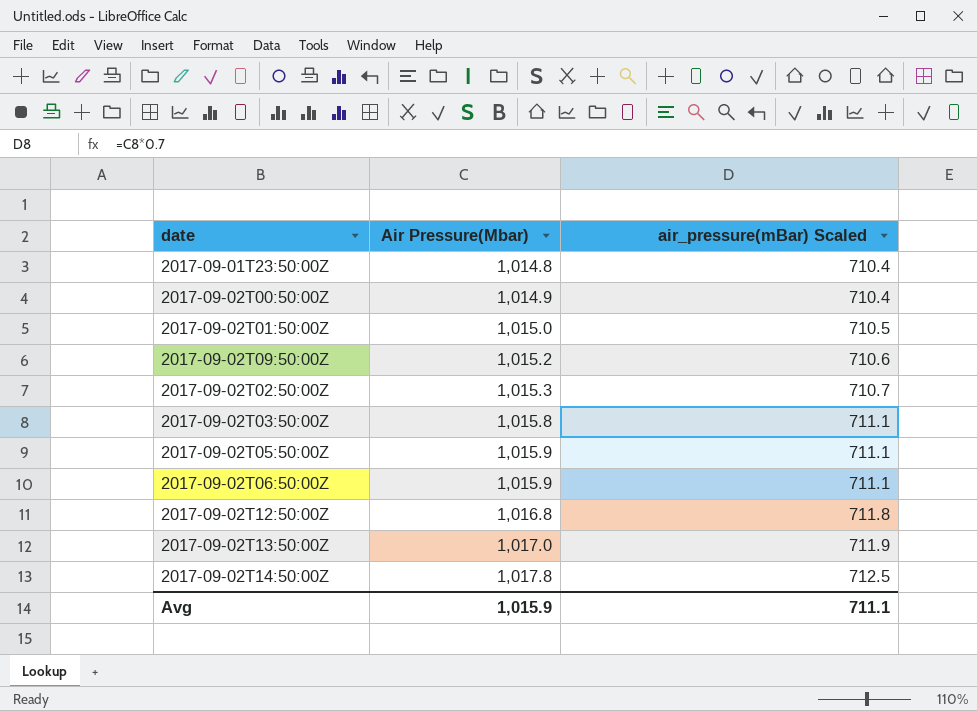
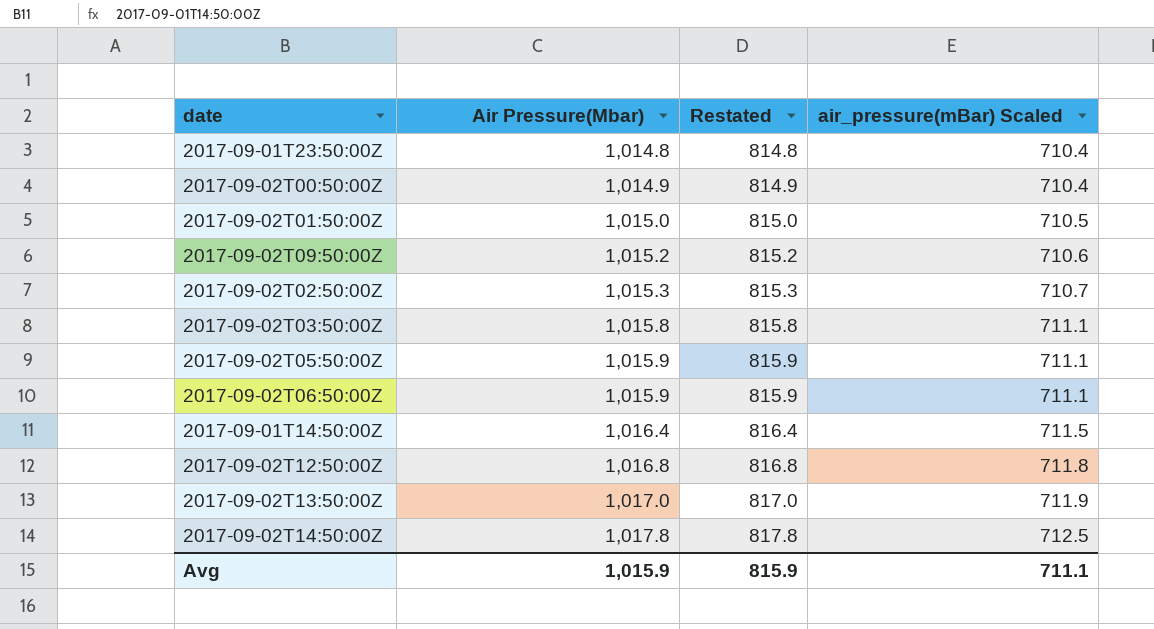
column Restated | formula: none -> [Air Pressure(Mbar)] - 200
row 2017-09-01T14:50:00Z: none -> 1,016.4 | 816.4 | 711.5

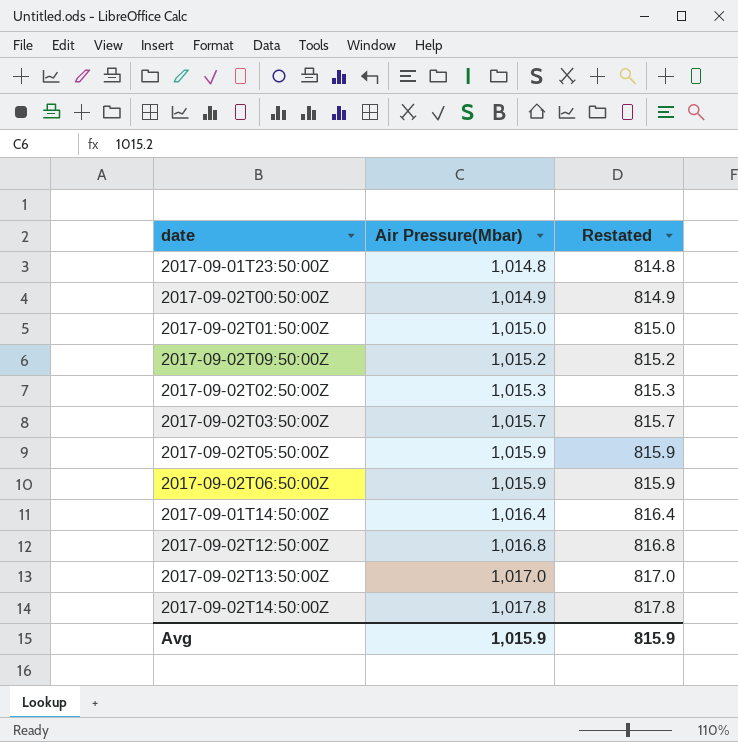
column air_pressure(mBar) Scaled | formula: [Air Pressure(Mbar)] * 0.7 -> none
2017-09-02T03:50:00Z | Air Pressure(Mbar): 1,015.8 -> 1,015.7
2017-09-02T03:50:00Z | Restated: 815.8 -> 815.7

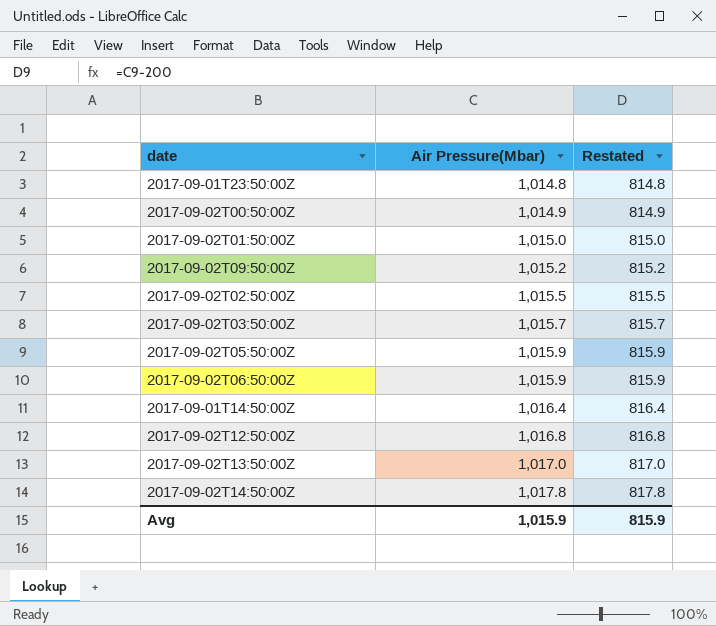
2017-09-02T02:50:00Z | Air Pressure(Mbar): 1,015.3 -> 1,015.5
2017-09-02T02:50:00Z | Restated: 815.3 -> 815.5

